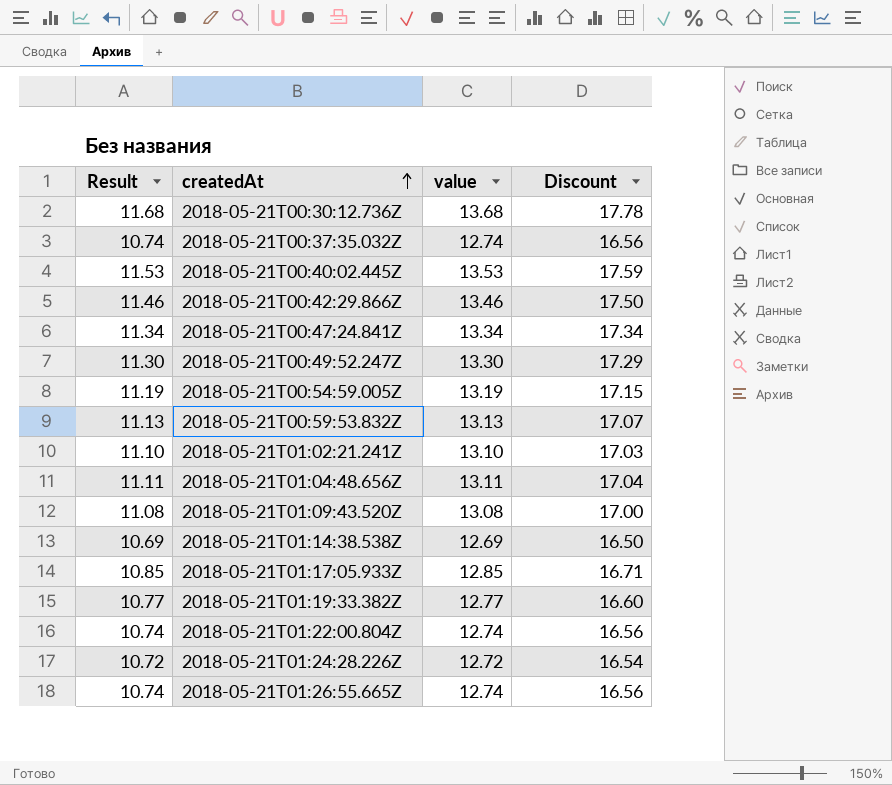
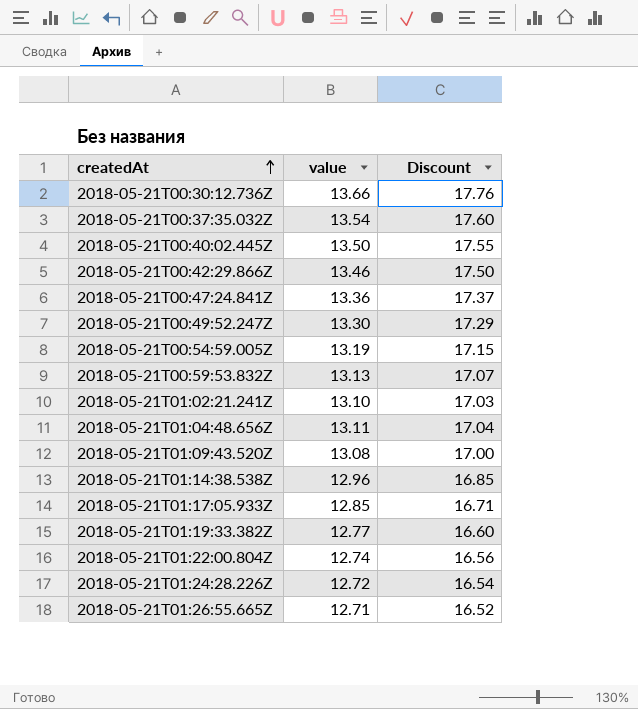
column Result | formula: [value] - 2 -> none
2018-05-21T00:30:12.736Z | value: 13.68 -> 13.66
2018-05-21T00:30:12.736Z | Discount: 17.78 -> 17.76
2018-05-21T00:37:35.032Z | value: 12.74 -> 13.54
2018-05-21T00:37:35.032Z | Discount: 16.56 -> 17.60
2018-05-21T00:40:02.445Z | value: 13.53 -> 13.50
2018-05-21T00:40:02.445Z | Discount: 17.59 -> 17.55
2018-05-21T00:47:24.841Z | value: 13.34 -> 13.36
2018-05-21T00:47:24.841Z | Discount: 17.34 -> 17.37
2018-05-21T01:14:38.538Z | value: 12.69 -> 12.96
2018-05-21T01:14:38.538Z | Discount: 16.50 -> 16.85
2018-05-21T01:26:55.665Z | value: 12.74 -> 12.71
2018-05-21T01:26:55.665Z | Discount: 16.56 -> 16.52

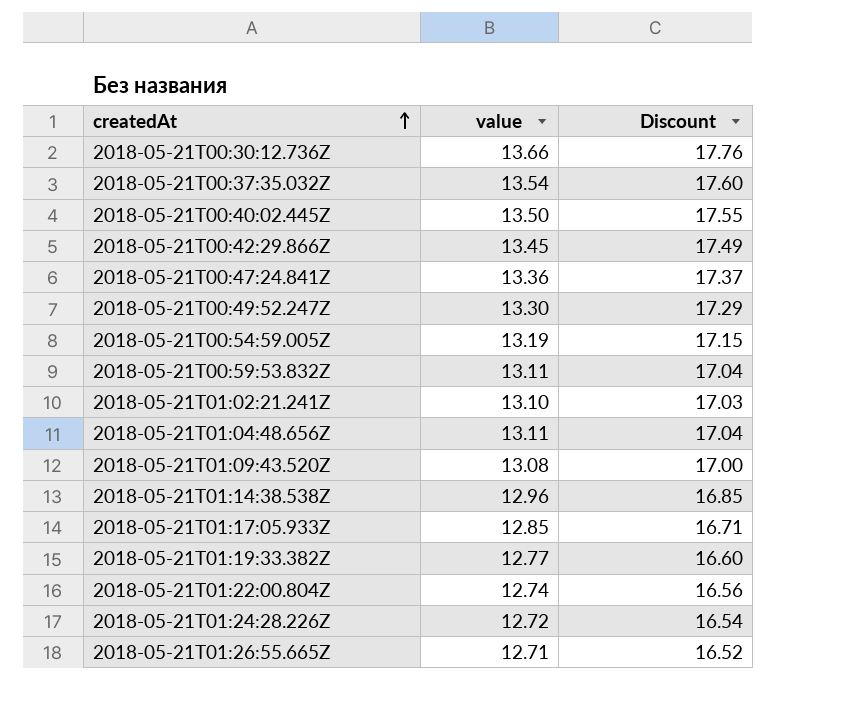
2018-05-21T00:42:29.866Z | value: 13.46 -> 13.45
2018-05-21T00:42:29.866Z | Discount: 17.50 -> 17.49
2018-05-21T00:59:53.832Z | value: 13.13 -> 13.11
2018-05-21T00:59:53.832Z | Discount: 17.07 -> 17.04

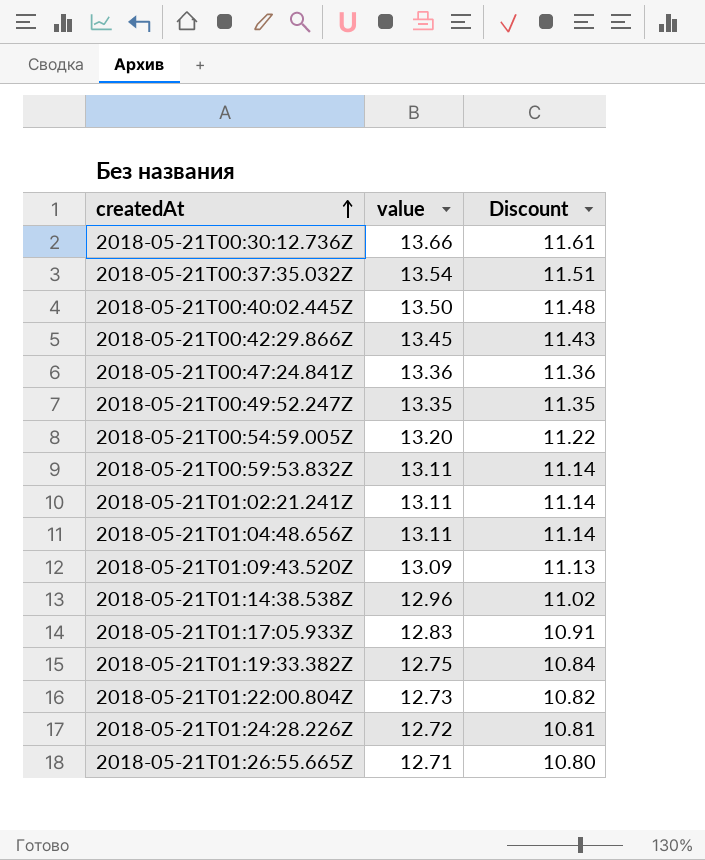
column Discount | formula: [value] * 1.3 -> [value] * 0.85
2018-05-21T00:49:52.247Z | value: 13.30 -> 13.35
2018-05-21T00:54:59.005Z | value: 13.19 -> 13.20
2018-05-21T01:02:21.241Z | value: 13.10 -> 13.11
2018-05-21T01:09:43.520Z | value: 13.08 -> 13.09
2018-05-21T01:17:05.933Z | value: 12.85 -> 12.83
2018-05-21T01:19:33.382Z | value: 12.77 -> 12.75
2018-05-21T01:22:00.804Z | value: 12.74 -> 12.73

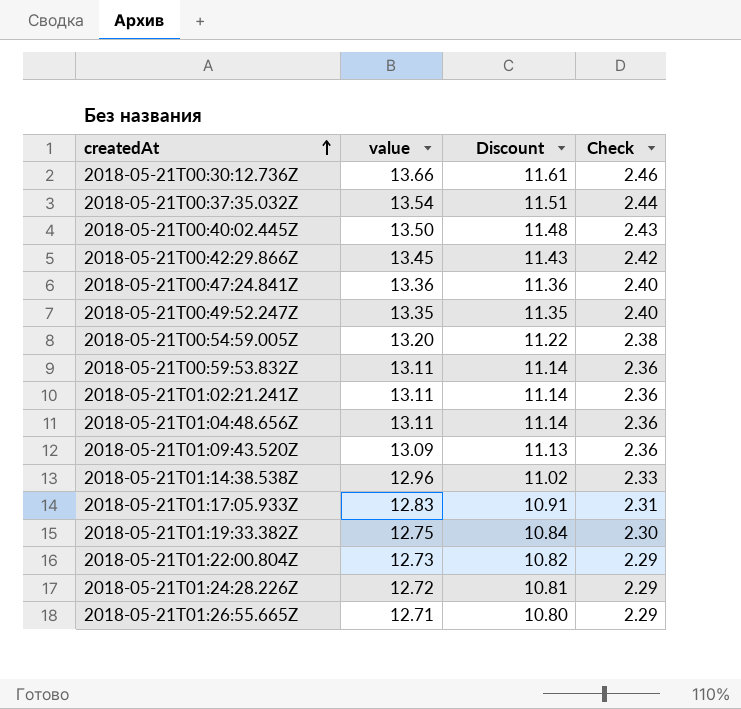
column Check | formula: none -> [value] * 0.18

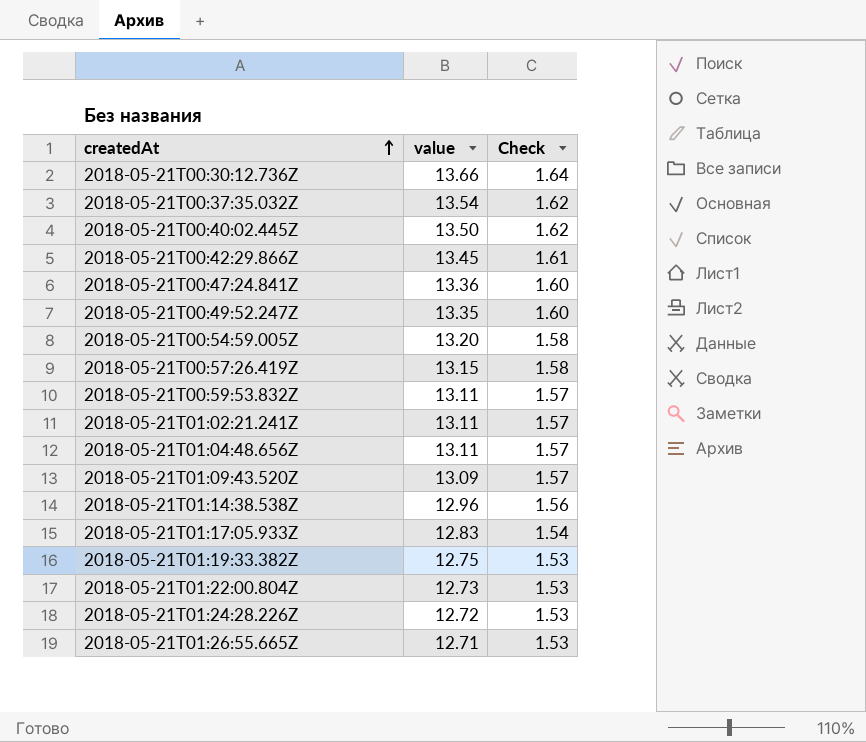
column Discount | formula: [value] * 0.85 -> none
column Check | formula: [value] * 0.18 -> [value] * 0.12
row 2018-05-21T00:57:26.419Z: none -> 13.15 | 1.58

